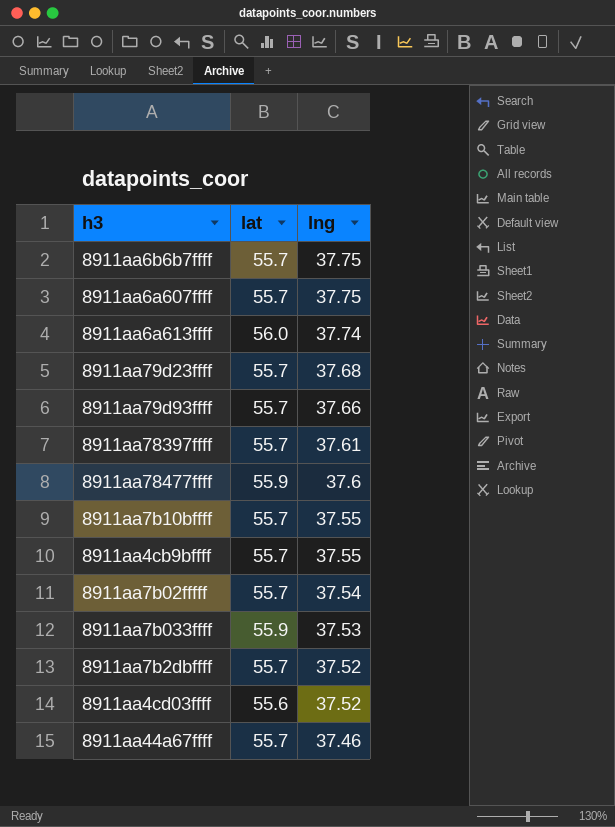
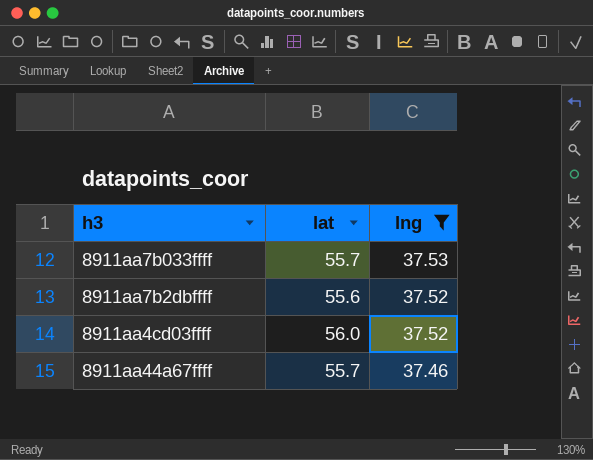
filter: none -> lng <= 37.53
8911aa7b033ffff | lat: 55.9 -> 55.7
8911aa7b2dbffff | lat: 55.7 -> 55.6
8911aa4cd03ffff | lat: 55.6 -> 56.0

